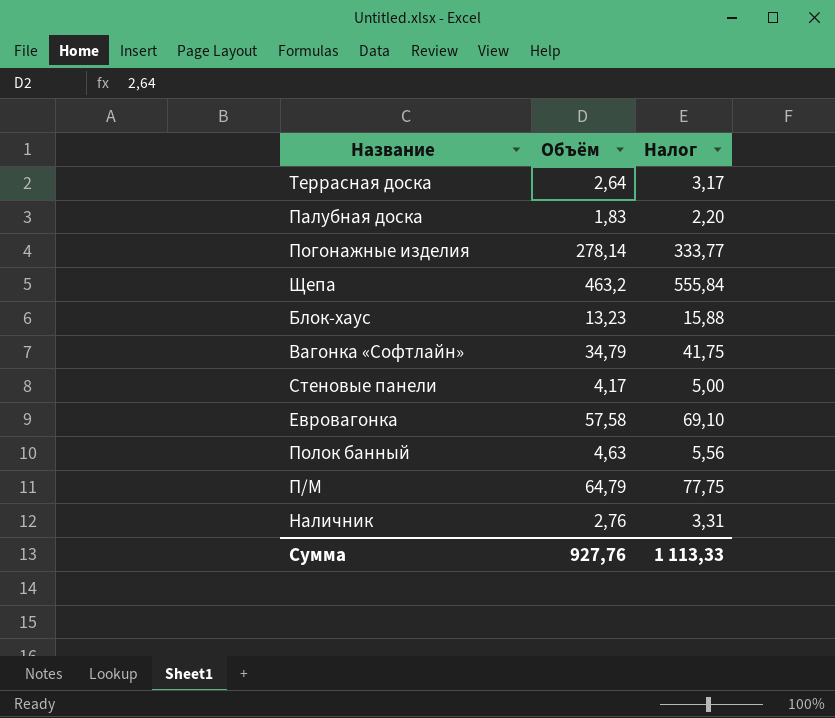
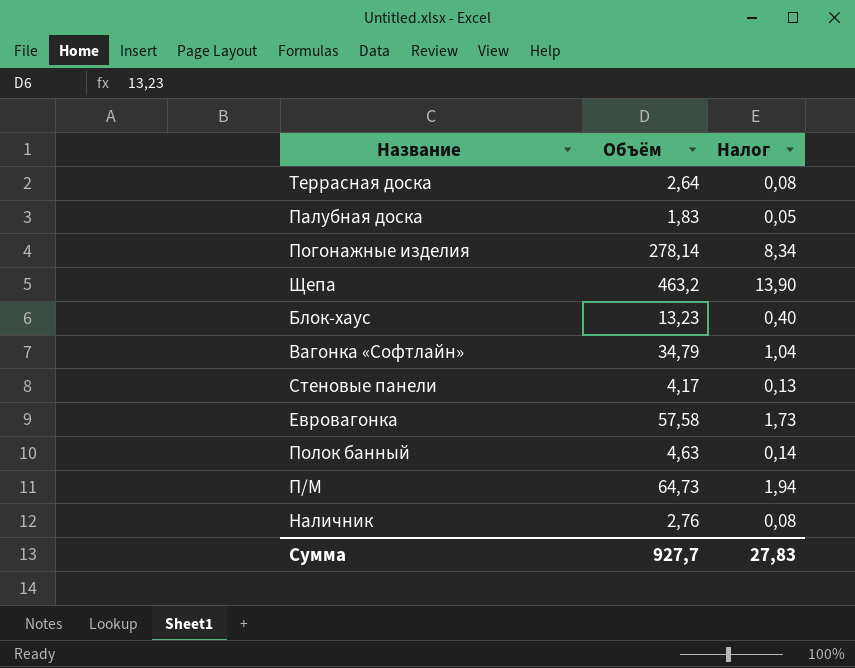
column Налог | formula: [Объём] * 1,2 -> [Объём] * 0,03
П/М | Объём: 64,79 -> 64,73
Сумма | Объём: 927,76 -> 927,7
Сумма | Налог: 1 113,33 -> 27,83

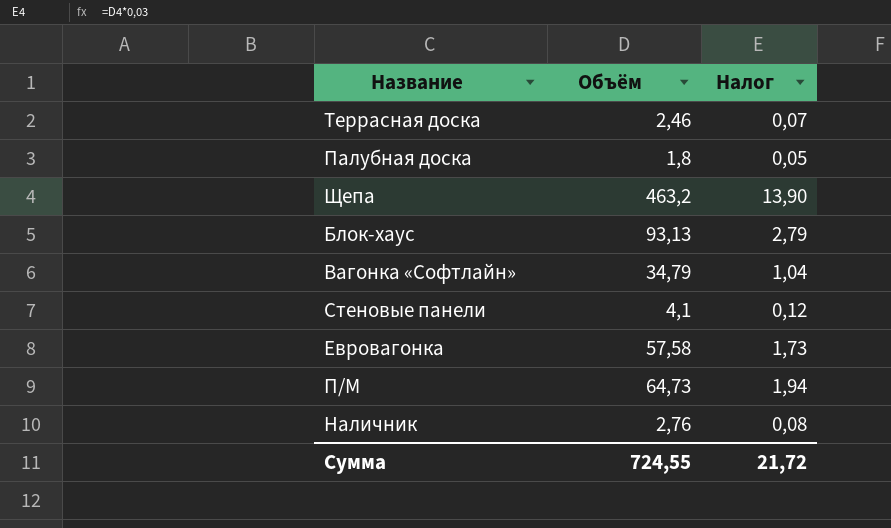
row Погонажные изделия: 278,14 | 8,34 -> none
row Полок банный: 4,63 | 0,14 -> none
Террасная доска | Объём: 2,64 -> 2,46
Террасная доска | Налог: 0,08 -> 0,07
Палубная доска | Объём: 1,83 -> 1,8
Блок-хаус | Объём: 13,23 -> 93,13
Блок-хаус | Налог: 0,40 -> 2,79
Стеновые панели | Объём: 4,17 -> 4,1
Стеновые панели | Налог: 0,13 -> 0,12
Сумма | Объём: 927,7 -> 724,55
Сумма | Налог: 27,83 -> 21,72

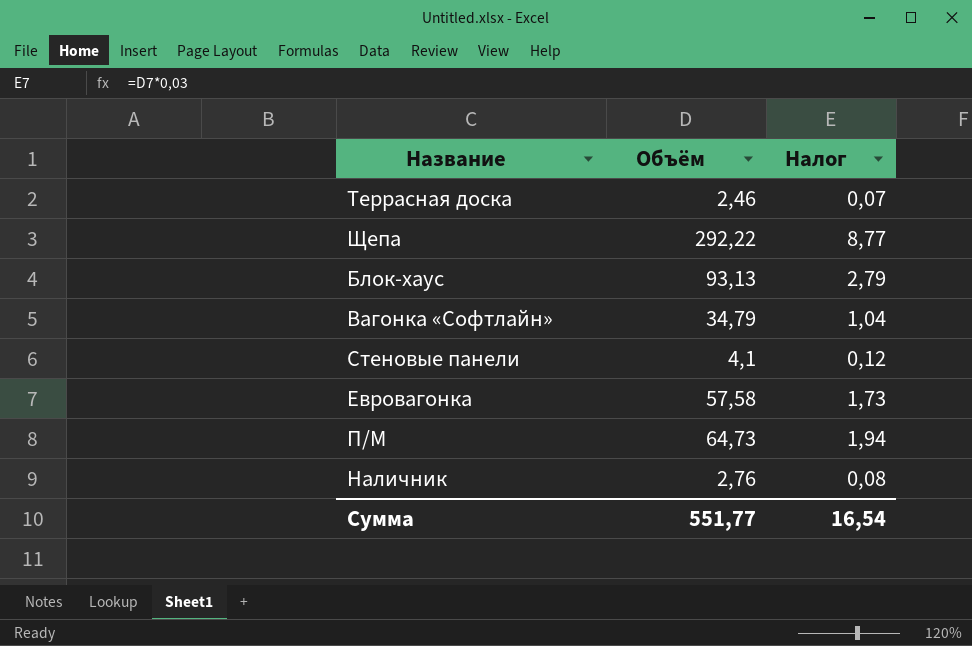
row Палубная доска: 1,8 | 0,05 -> none
Щепа | Объём: 463,2 -> 292,22
Щепа | Налог: 13,90 -> 8,77
Сумма | Объём: 724,55 -> 551,77
Сумма | Налог: 21,72 -> 16,54

